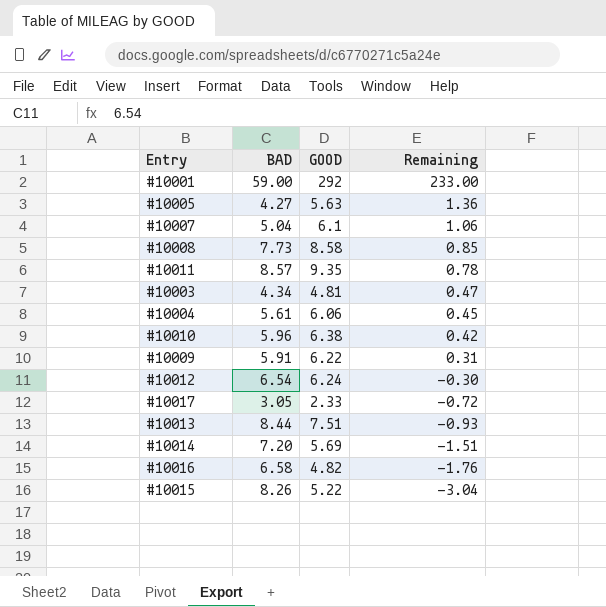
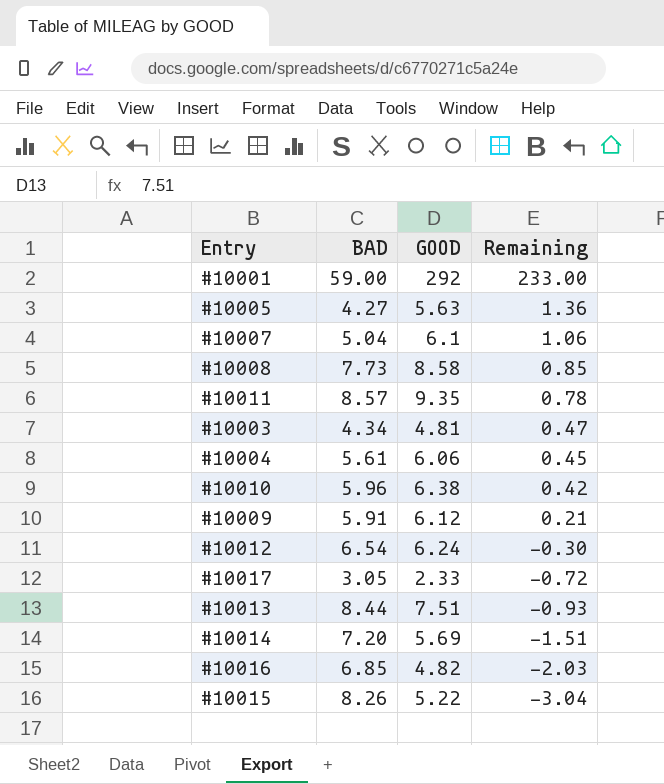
#10009 | GOOD: 6.22 -> 6.12
#10009 | Remaining: 0.31 -> 0.21
#10016 | BAD: 6.58 -> 6.85
#10016 | Remaining: -1.76 -> -2.03

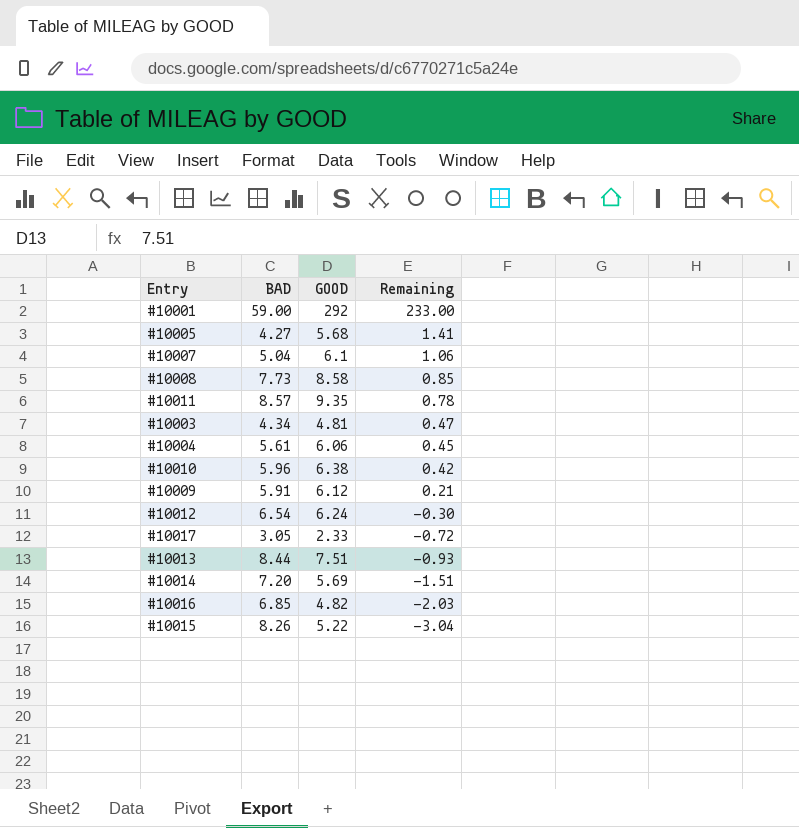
#10005 | GOOD: 5.63 -> 5.68
#10005 | Remaining: 1.36 -> 1.41

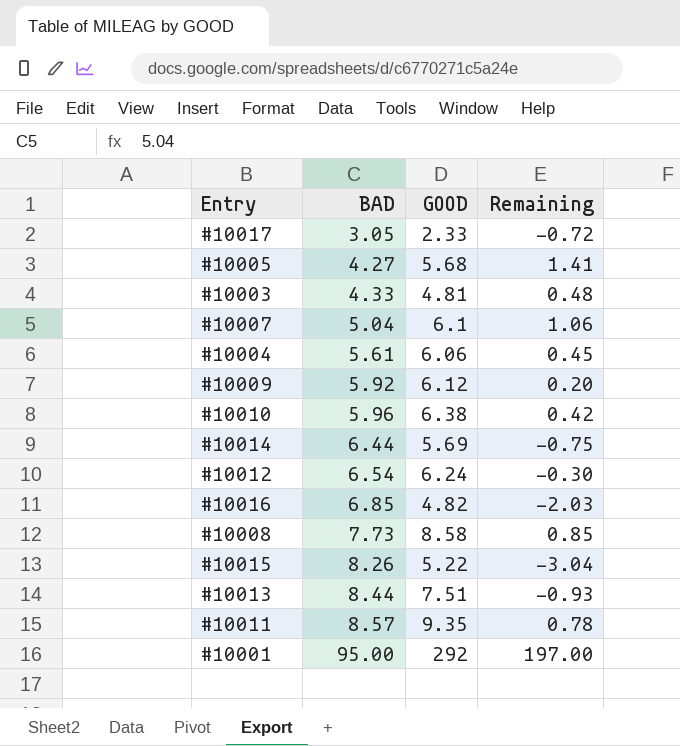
row order: Remaining descending -> BAD ascending
#10003 | BAD: 4.34 -> 4.33
#10003 | Remaining: 0.47 -> 0.48
#10009 | BAD: 5.91 -> 5.92
#10009 | Remaining: 0.21 -> 0.20
#10014 | BAD: 7.20 -> 6.44
#10014 | Remaining: -1.51 -> -0.75
#10001 | BAD: 59.00 -> 95.00
#10001 | Remaining: 233.00 -> 197.00

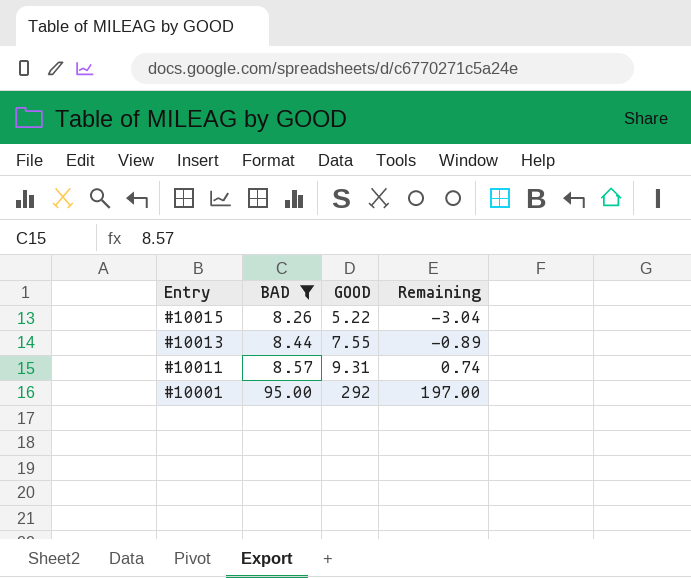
filter: none -> BAD >= 8.26
#10013 | GOOD: 7.51 -> 7.55
#10013 | Remaining: -0.93 -> -0.89
#10011 | GOOD: 9.35 -> 9.31
#10011 | Remaining: 0.78 -> 0.74

